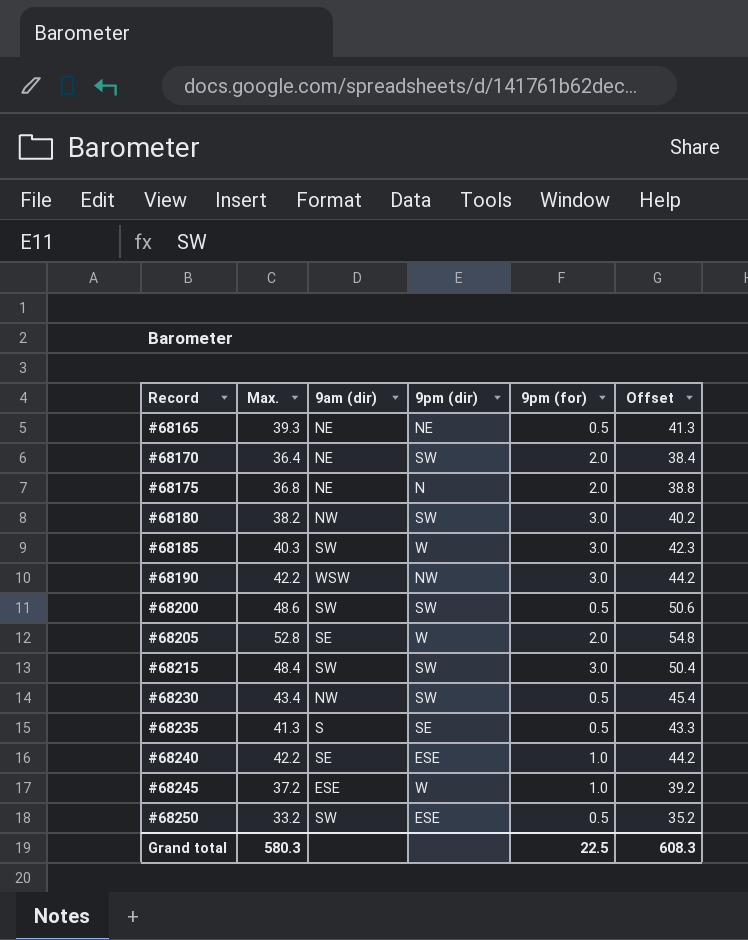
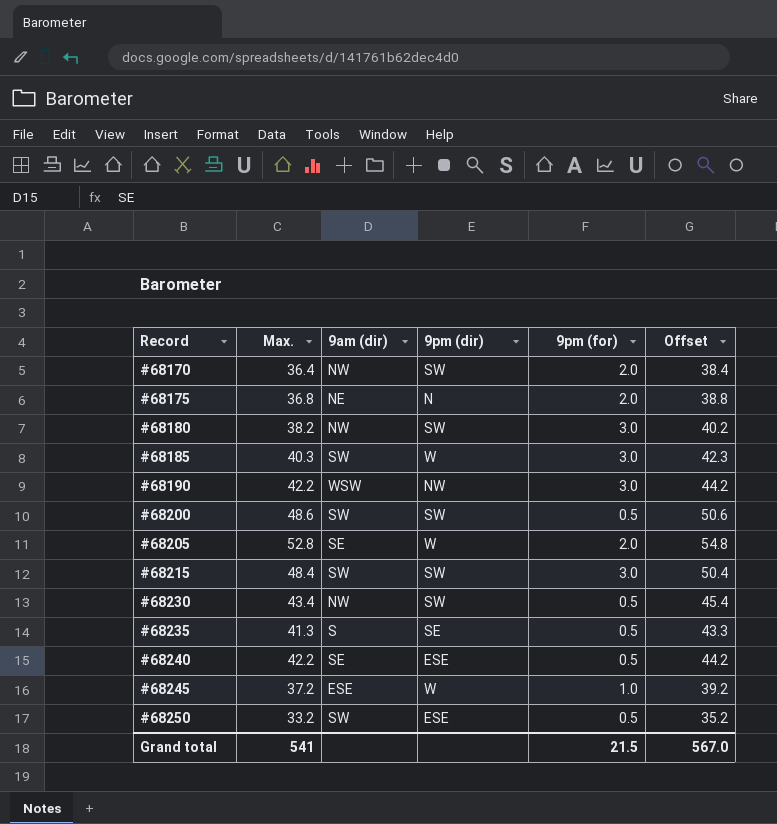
row #68165: 39.3 | NE | NE | 0.5 | 41.3 -> none
#68170 | 9am (dir): NE -> NW
#68240 | 9pm (for): 1.0 -> 0.5
Grand total | Max.: 580.3 -> 541
Grand total | 9pm (for): 22.5 -> 21.5
Grand total | Offset: 608.3 -> 567.0

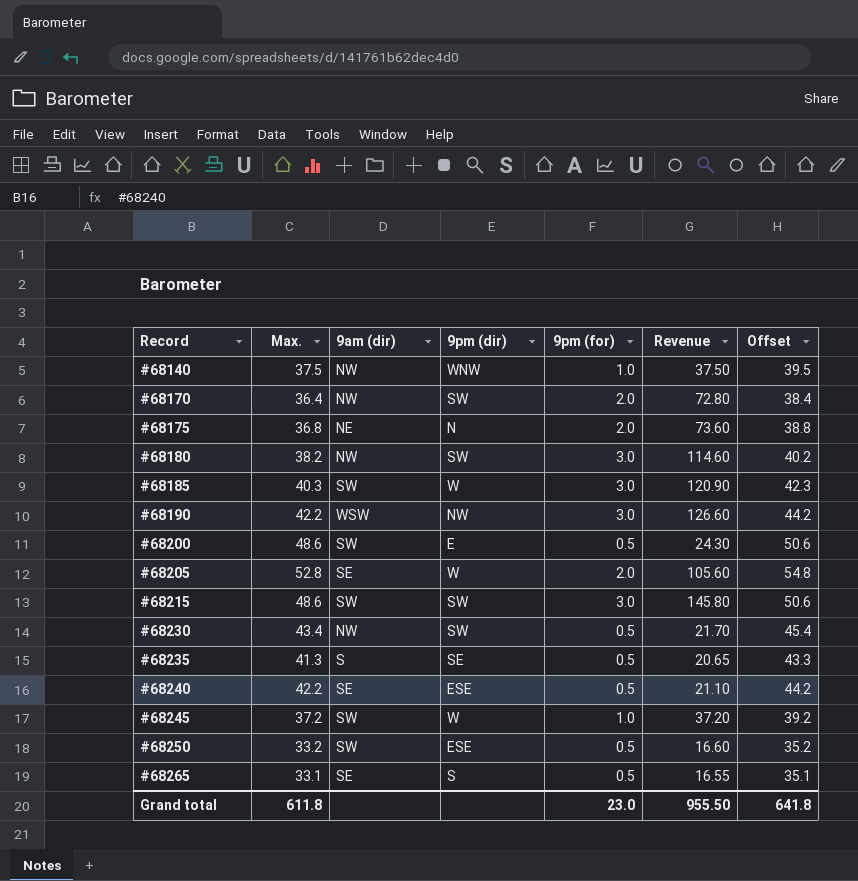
column Revenue | formula: none -> [Max.] * [9pm (for)]
row #68140: none -> 37.5 | NW | WNW | 1.0 | 37.50 | 39.5
#68200 | 9pm (dir): SW -> E
#68215 | Max.: 48.4 -> 48.6
#68215 | Offset: 50.4 -> 50.6
#68245 | 9am (dir): ESE -> SW
row #68265: none -> 33.1 | SE | S | 0.5 | 16.55 | 35.1
Grand total | Max.: 541 -> 611.8
Grand total | 9pm (for): 21.5 -> 23.0
Grand total | Offset: 567.0 -> 641.8

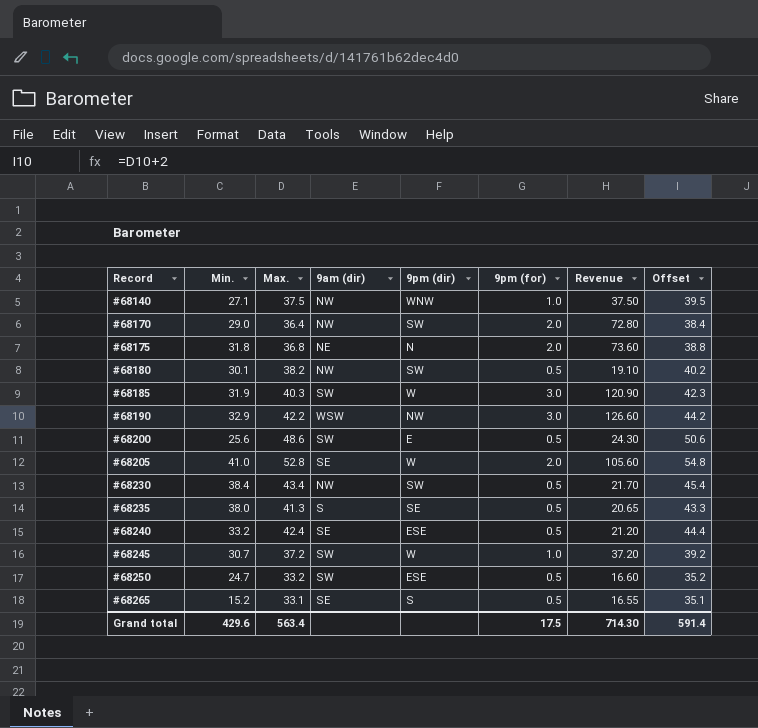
column Min. | position: none -> 2
row #68215: 48.6 | SW | SW | 3.0 | 145.80 | 50.6 -> none
#68180 | 9pm (for): 3.0 -> 0.5
#68180 | Revenue: 114.60 -> 19.10
#68240 | Max.: 42.2 -> 42.4
#68240 | Revenue: 21.10 -> 21.20
#68240 | Offset: 44.2 -> 44.4
Grand total | Max.: 611.8 -> 563.4
Grand total | 9pm (for): 23.0 -> 17.5
Grand total | Revenue: 955.50 -> 714.30
Grand total | Offset: 641.8 -> 591.4

